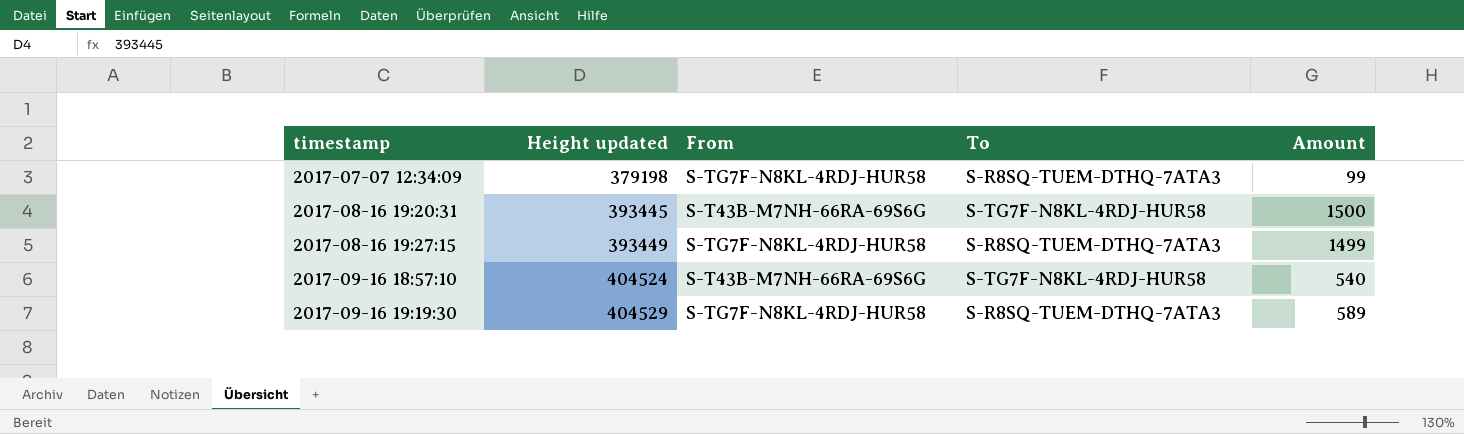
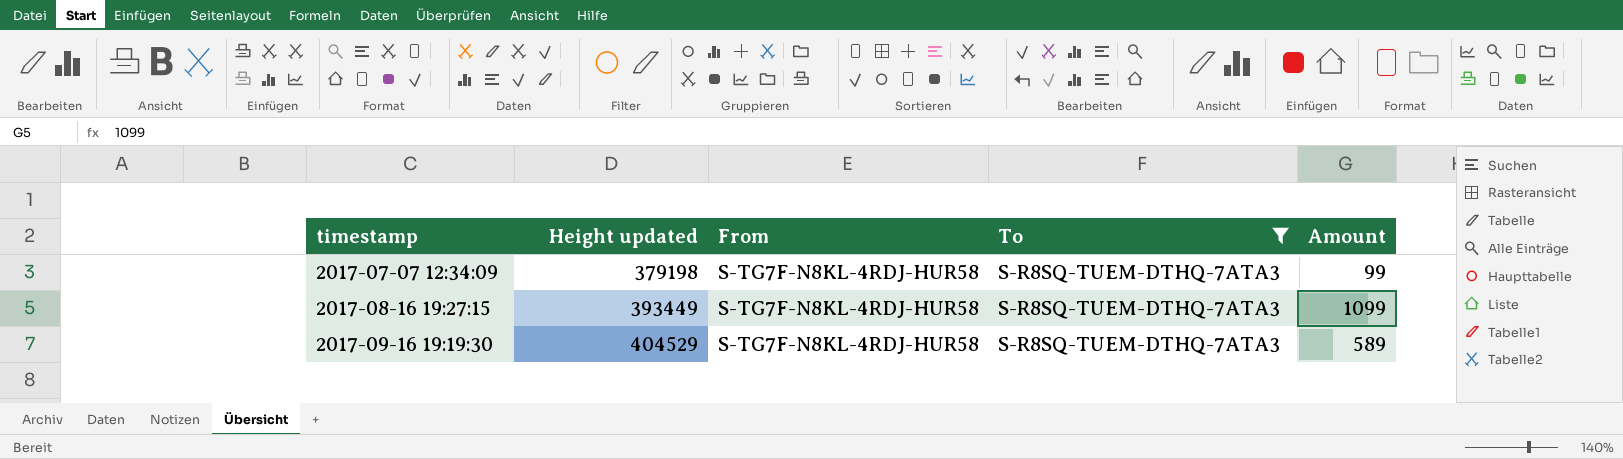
filter: none -> To = S-R8SQ-TUEM-DTHQ-7ATA3
2017-08-16 19:27:15 | Amount: 1499 -> 1099

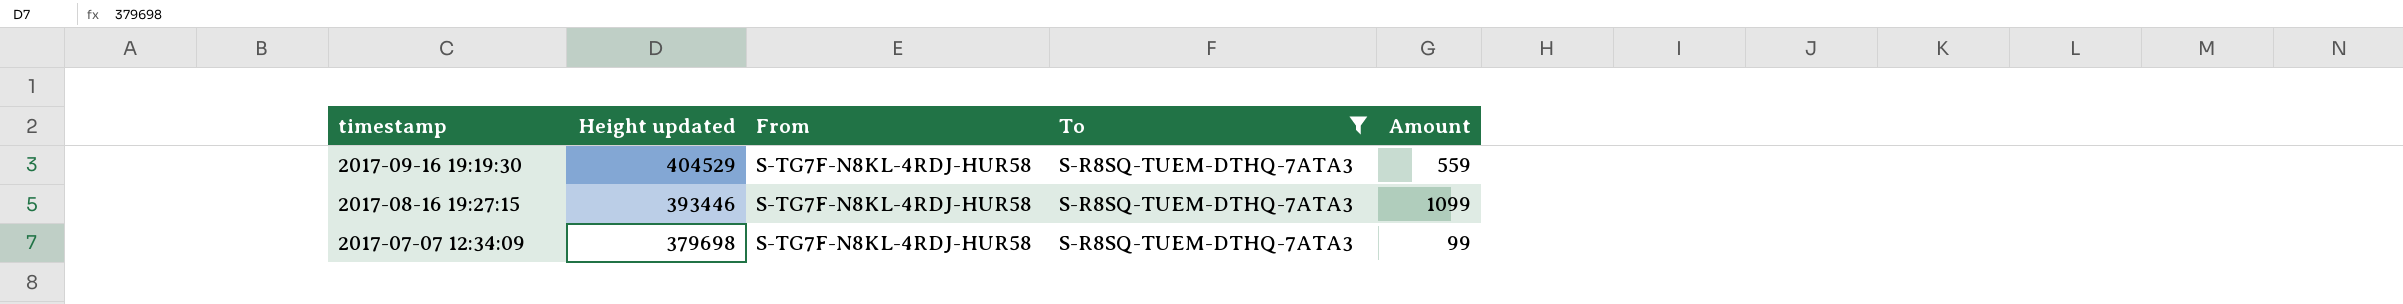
row order: timestamp ascending -> timestamp descending
2017-09-16 19:19:30 | Amount: 589 -> 559
2017-08-16 19:27:15 | Height updated: 393449 -> 393446
2017-07-07 12:34:09 | Height updated: 379198 -> 379698

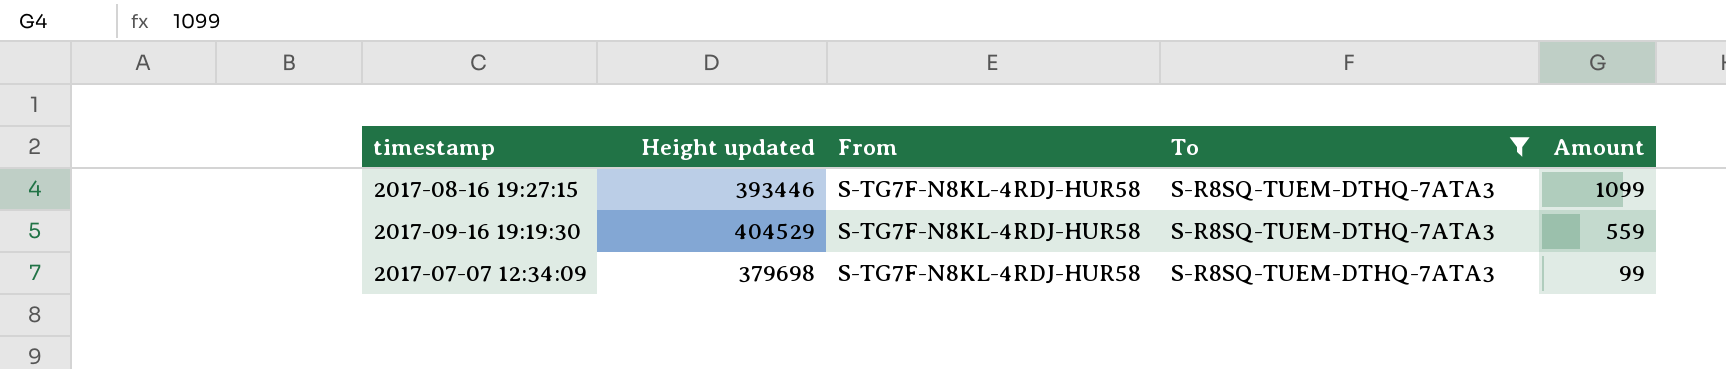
row order: timestamp descending -> Amount descending

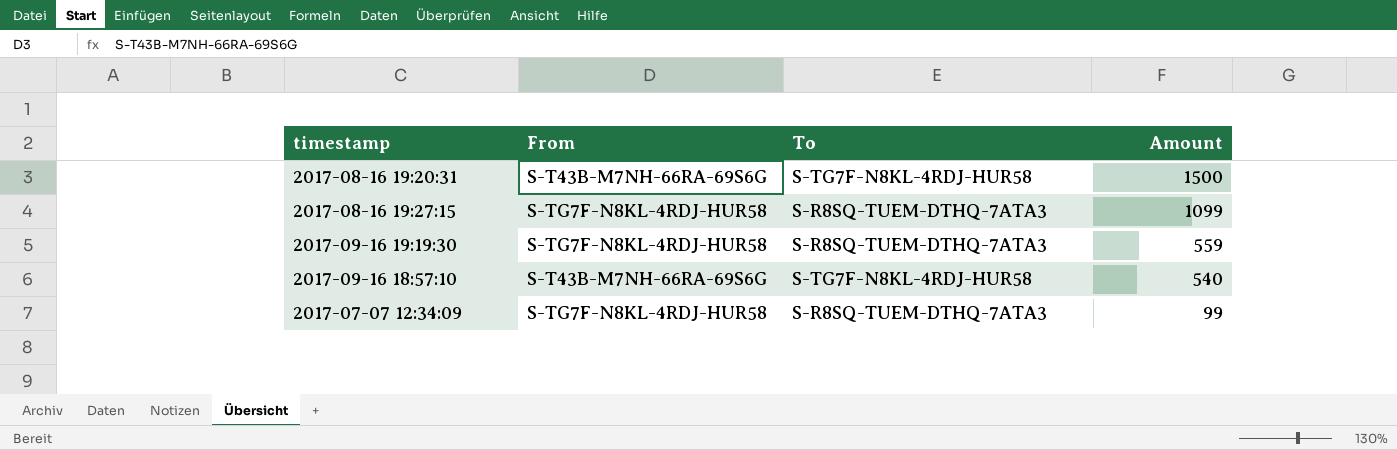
filter: To = S-R8SQ-TUEM-DTHQ-7ATA3 -> none
column Height updated | position: 2 -> none

